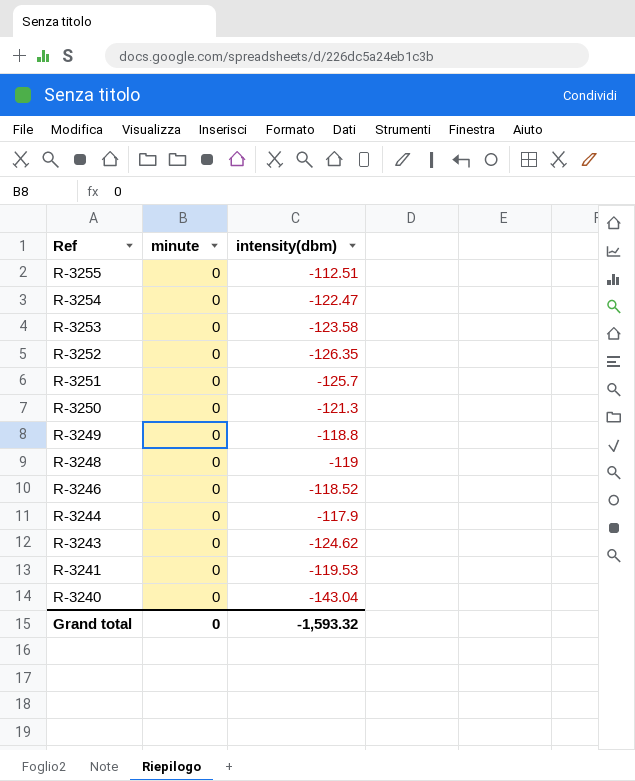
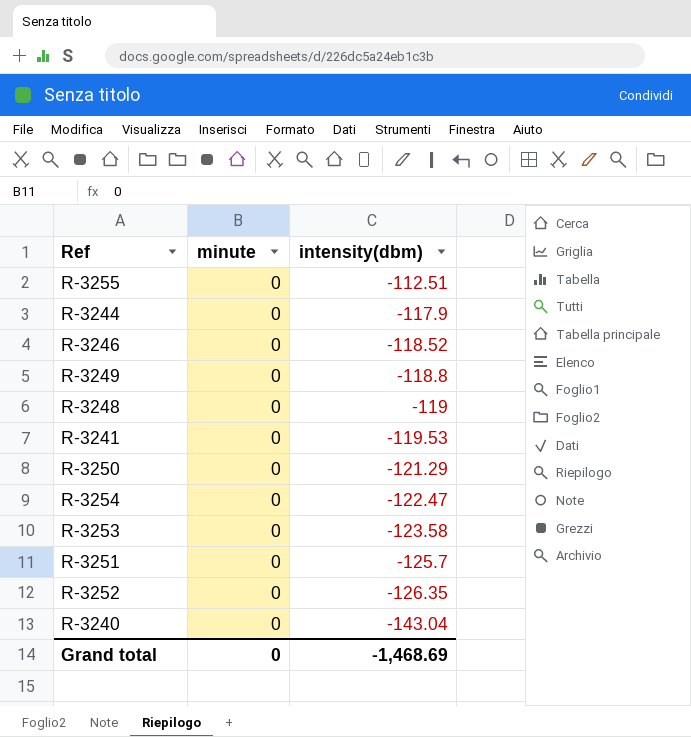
row order: Ref descending -> intensity(dbm) descending
row R-3243: 0 | -124.62 -> none
R-3250 | intensity(dbm): -121.3 -> -121.29
Grand total | intensity(dbm): -1,593.32 -> -1,468.69

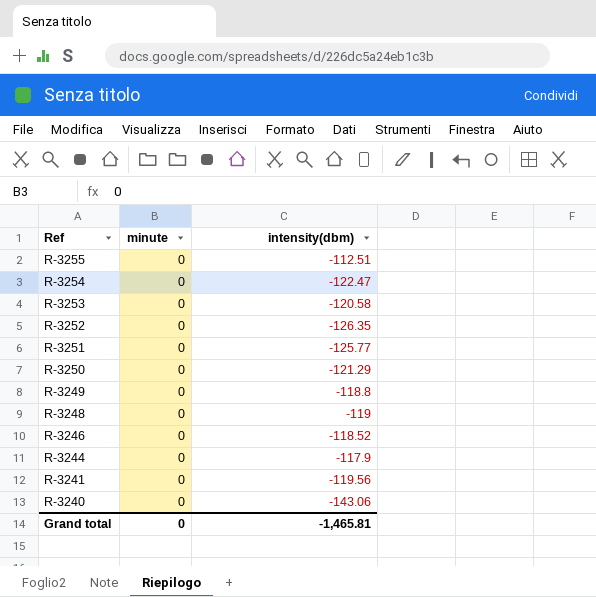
row order: intensity(dbm) descending -> Ref descending
R-3253 | intensity(dbm): -123.58 -> -120.58
R-3251 | intensity(dbm): -125.7 -> -125.77
R-3241 | intensity(dbm): -119.53 -> -119.56
R-3240 | intensity(dbm): -143.04 -> -143.06
Grand total | intensity(dbm): -1,468.69 -> -1,465.81

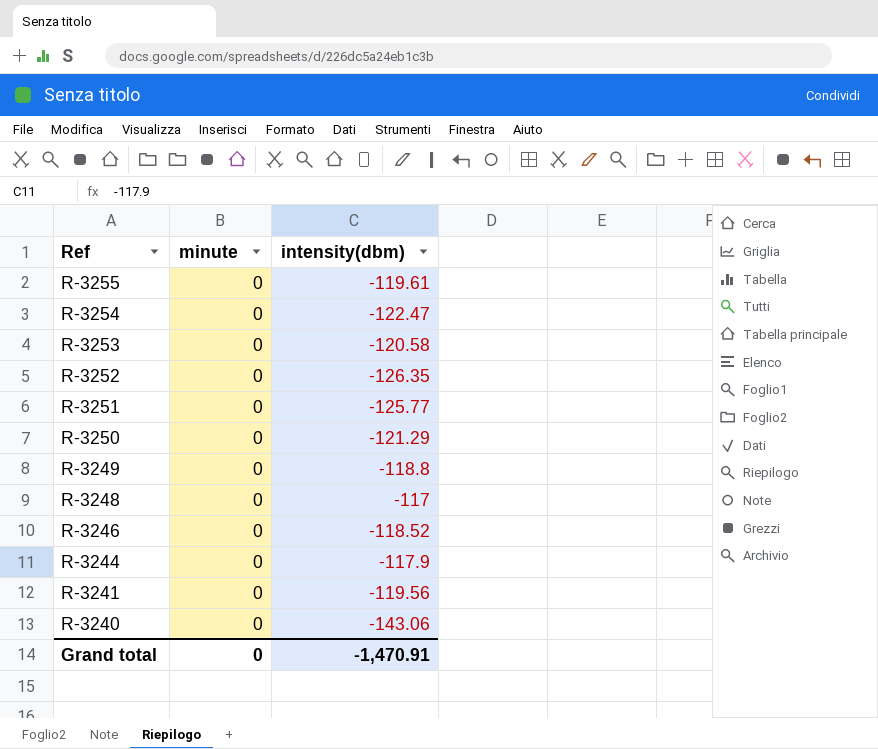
R-3255 | intensity(dbm): -112.51 -> -119.61
R-3248 | intensity(dbm): -119 -> -117
Grand total | intensity(dbm): -1,465.81 -> -1,470.91

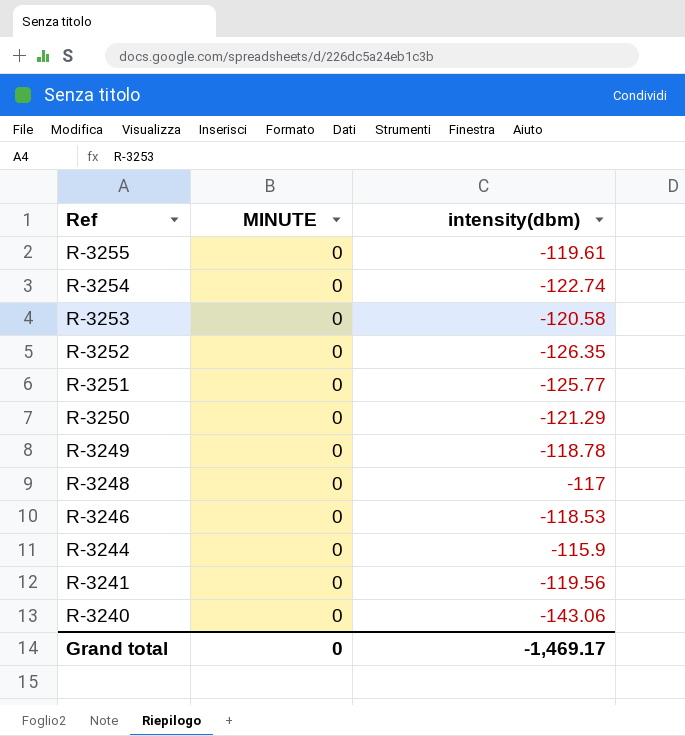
column name: minute -> MINUTE
R-3254 | intensity(dbm): -122.47 -> -122.74
R-3249 | intensity(dbm): -118.8 -> -118.78
R-3246 | intensity(dbm): -118.52 -> -118.53
R-3244 | intensity(dbm): -117.9 -> -115.9
Grand total | intensity(dbm): -1,470.91 -> -1,469.17

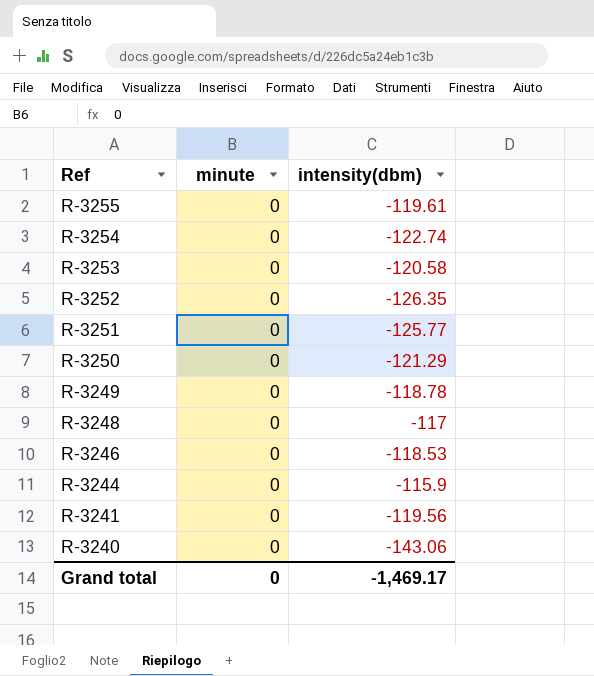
column name: MINUTE -> minute

